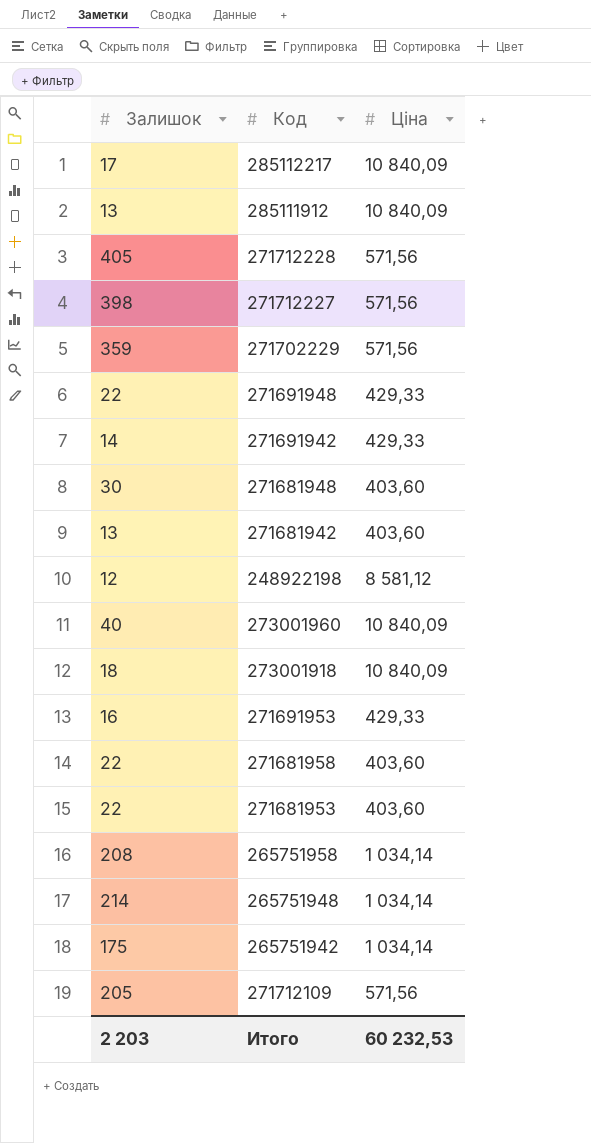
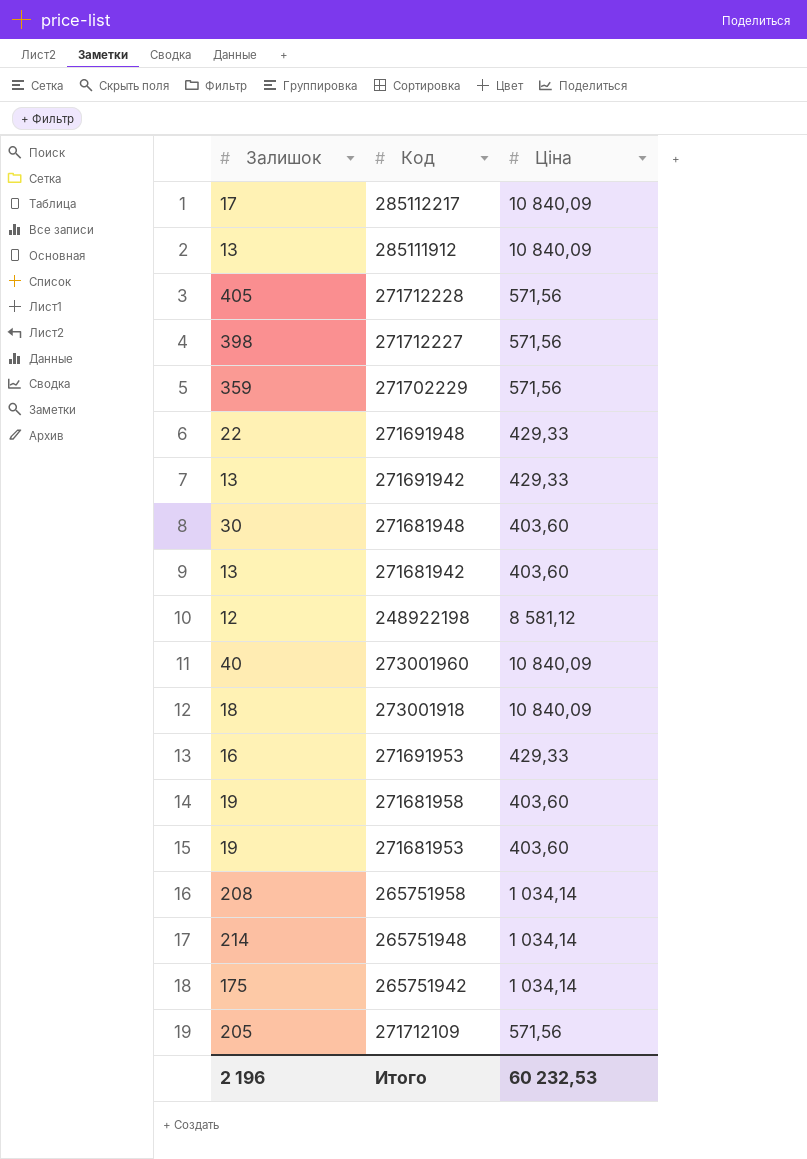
271691942 | Залишок: 14 -> 13
271681958 | Залишок: 22 -> 19
271681953 | Залишок: 22 -> 19
Итого | Залишок: 2 203 -> 2 196

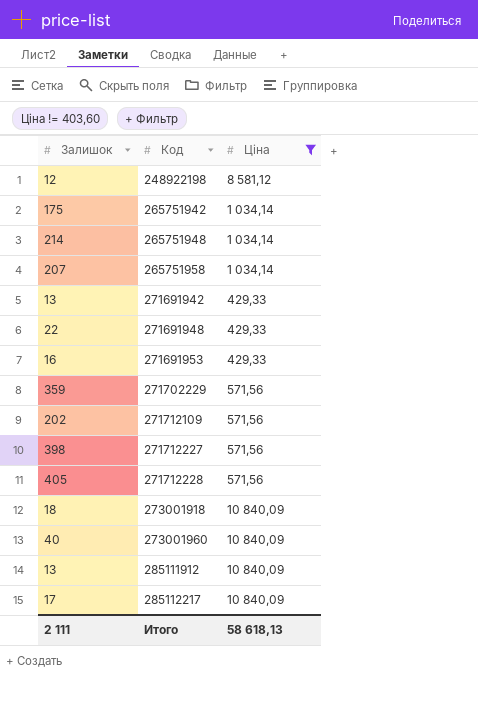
filter: none -> Ціна != 403,60
row order: none -> Код ascending
265751958 | Залишок: 208 -> 207
271712109 | Залишок: 205 -> 202
Итого | Залишок: 2 196 -> 2 111
Итого | Ціна: 60 232,53 -> 58 618,13

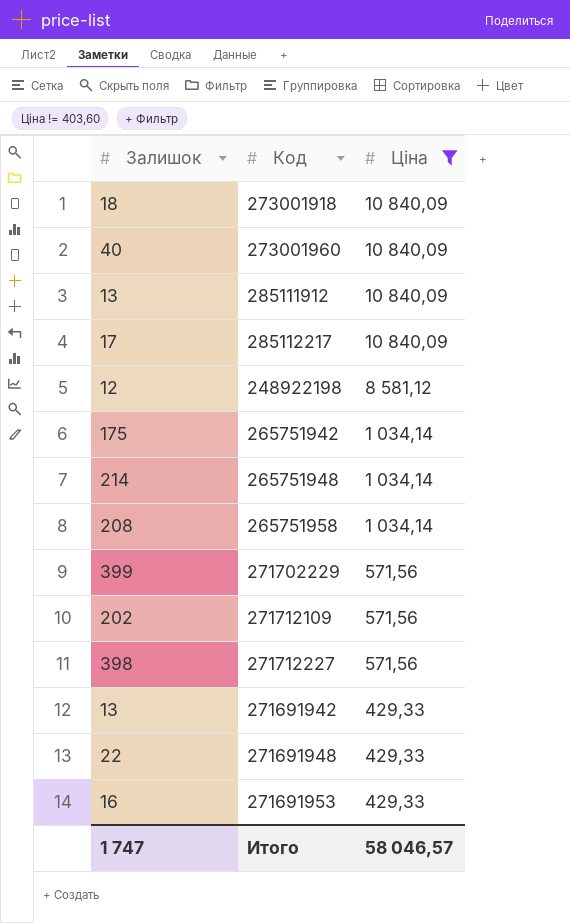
row order: Код ascending -> Ціна descending
row 271712228: 405 | 571,56 -> none
265751958 | Залишок: 207 -> 208
271702229 | Залишок: 359 -> 399
Итого | Залишок: 2 111 -> 1 747
Итого | Ціна: 58 618,13 -> 58 046,57

